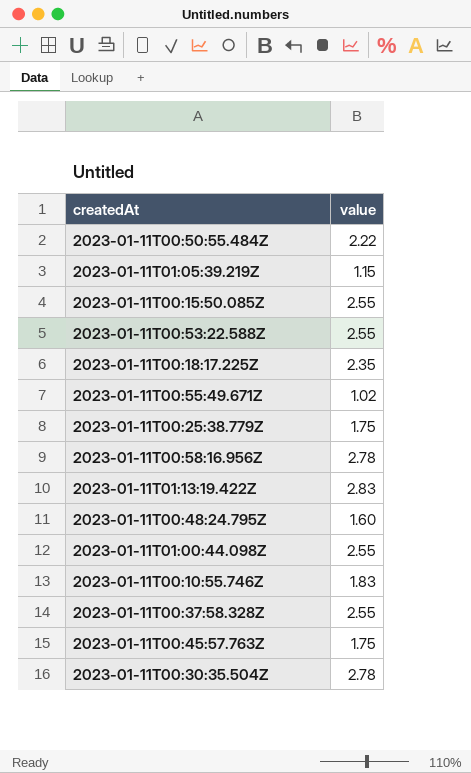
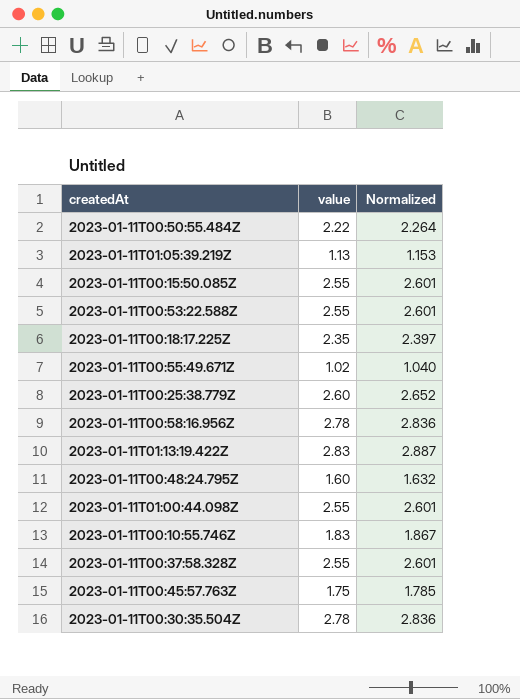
column Normalized | formula: none -> [value] * 1.02
2023-01-11T01:05:39.219Z | value: 1.15 -> 1.13
2023-01-11T00:25:38.779Z | value: 1.75 -> 2.60

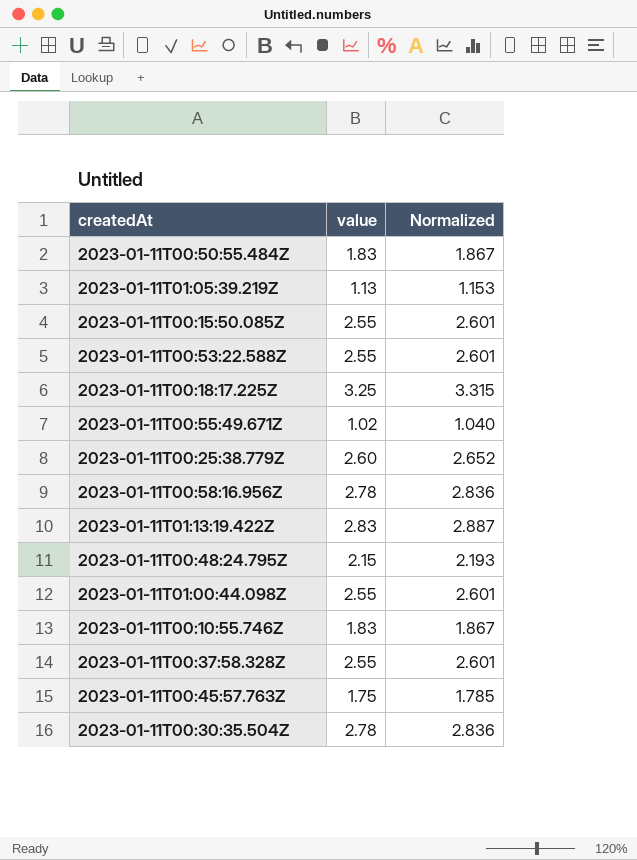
2023-01-11T00:50:55.484Z | value: 2.22 -> 1.83
2023-01-11T00:50:55.484Z | Normalized: 2.264 -> 1.867
2023-01-11T00:18:17.225Z | value: 2.35 -> 3.25
2023-01-11T00:18:17.225Z | Normalized: 2.397 -> 3.315
2023-01-11T00:48:24.795Z | value: 1.60 -> 2.15
2023-01-11T00:48:24.795Z | Normalized: 1.632 -> 2.193

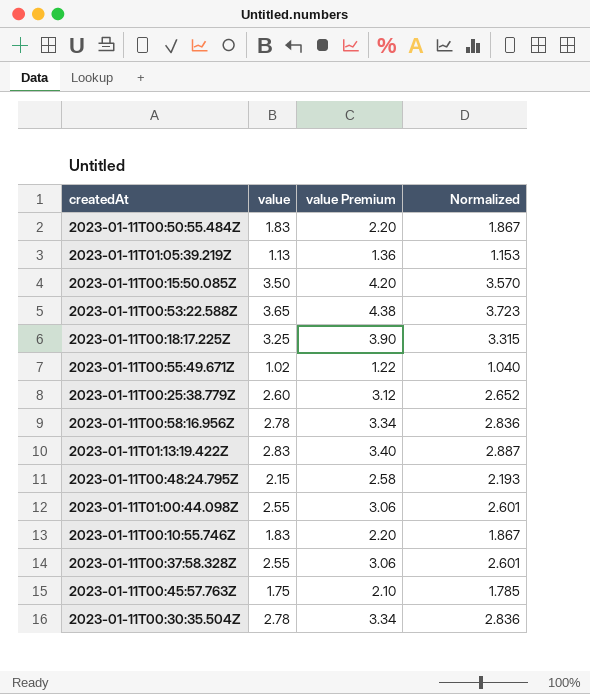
column value Premium | formula: none -> [value] * 1.2
2023-01-11T00:15:50.085Z | value: 2.55 -> 3.50
2023-01-11T00:15:50.085Z | Normalized: 2.601 -> 3.570
2023-01-11T00:53:22.588Z | value: 2.55 -> 3.65
2023-01-11T00:53:22.588Z | Normalized: 2.601 -> 3.723

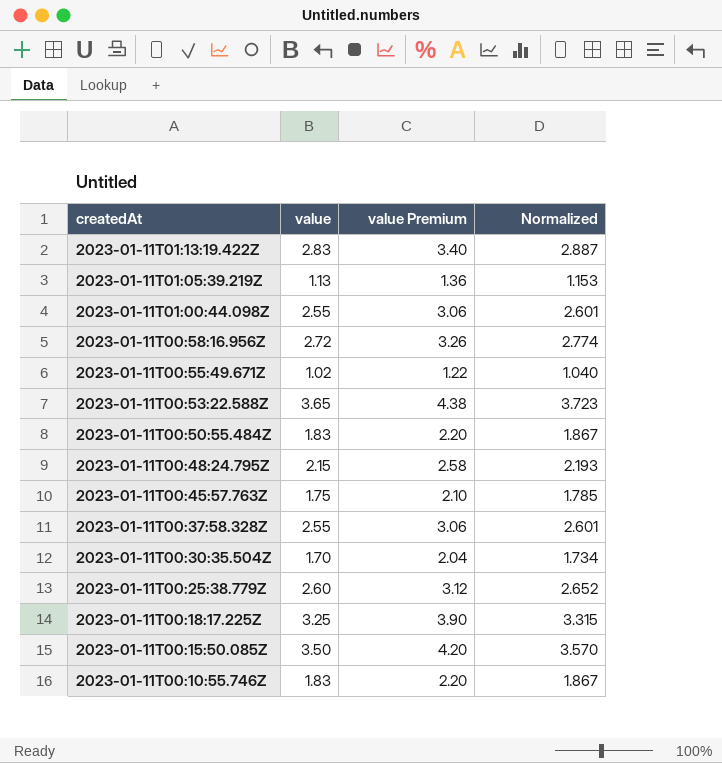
row order: none -> createdAt descending
2023-01-11T00:58:16.956Z | value: 2.78 -> 2.72
2023-01-11T00:58:16.956Z | value Premium: 3.34 -> 3.26
2023-01-11T00:58:16.956Z | Normalized: 2.836 -> 2.774
2023-01-11T00:30:35.504Z | value: 2.78 -> 1.70
2023-01-11T00:30:35.504Z | value Premium: 3.34 -> 2.04
2023-01-11T00:30:35.504Z | Normalized: 2.836 -> 1.734

